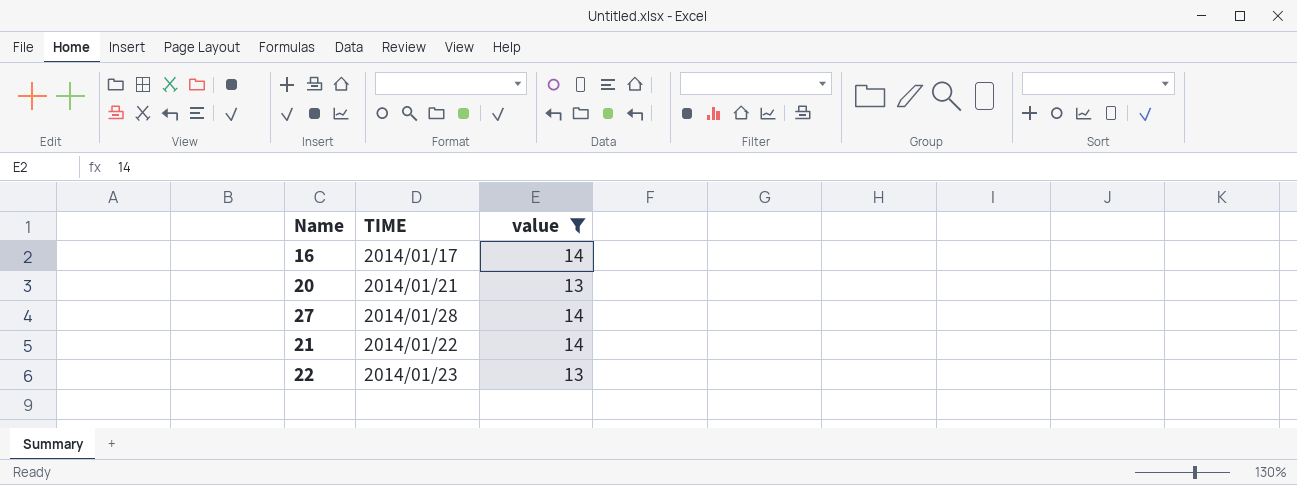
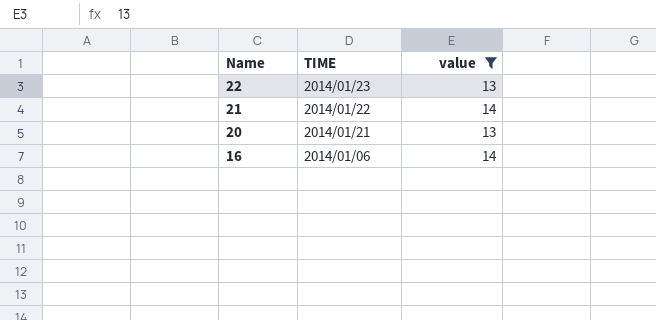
row order: none -> Name descending
row 27: 2014/01/28 | 14 -> none
16 | TIME: 2014/01/17 -> 2014/01/06

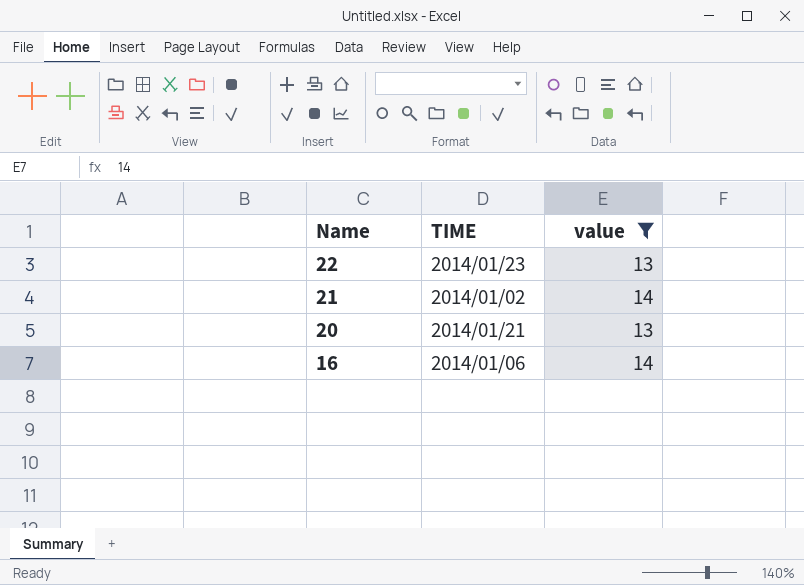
21 | TIME: 2014/01/22 -> 2014/01/02

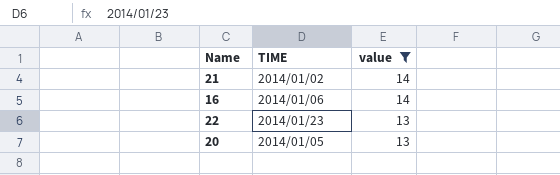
row order: Name descending -> value descending
20 | TIME: 2014/01/21 -> 2014/01/05

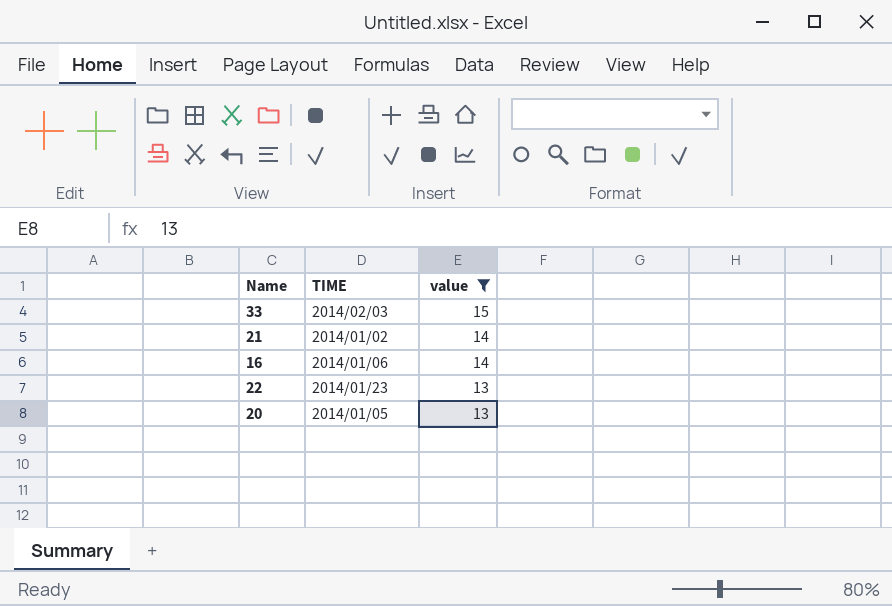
row 33: none -> 2014/02/03 | 15

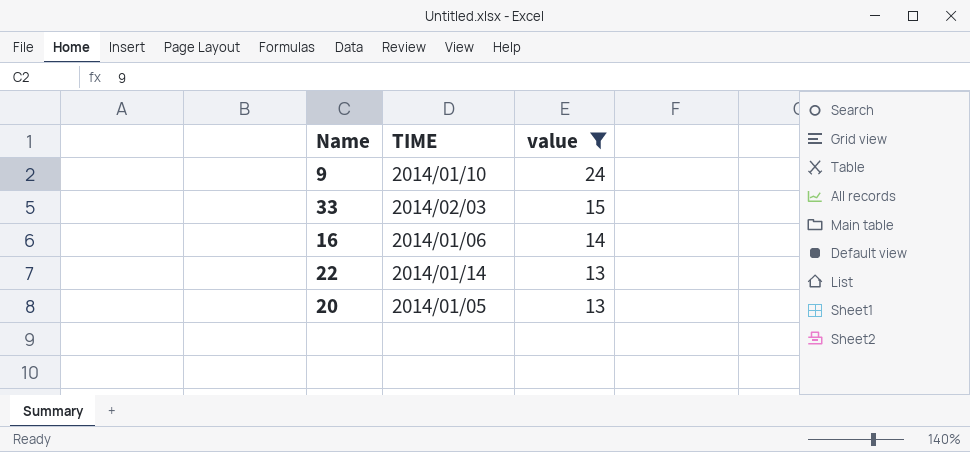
row 21: 2014/01/02 | 14 -> none
row 9: none -> 2014/01/10 | 24
22 | TIME: 2014/01/23 -> 2014/01/14

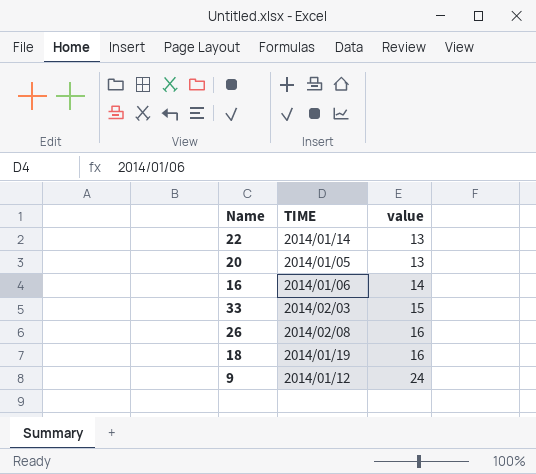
filter: value != 16 -> none
row order: value descending -> value ascending
9 | TIME: 2014/01/10 -> 2014/01/12

